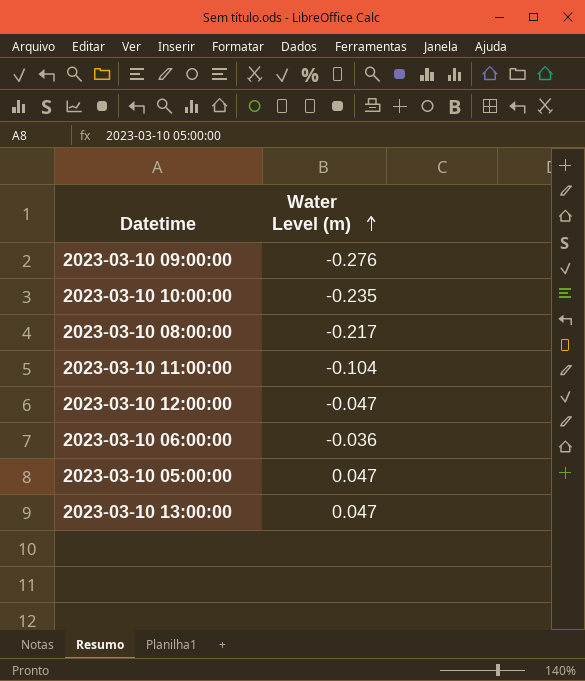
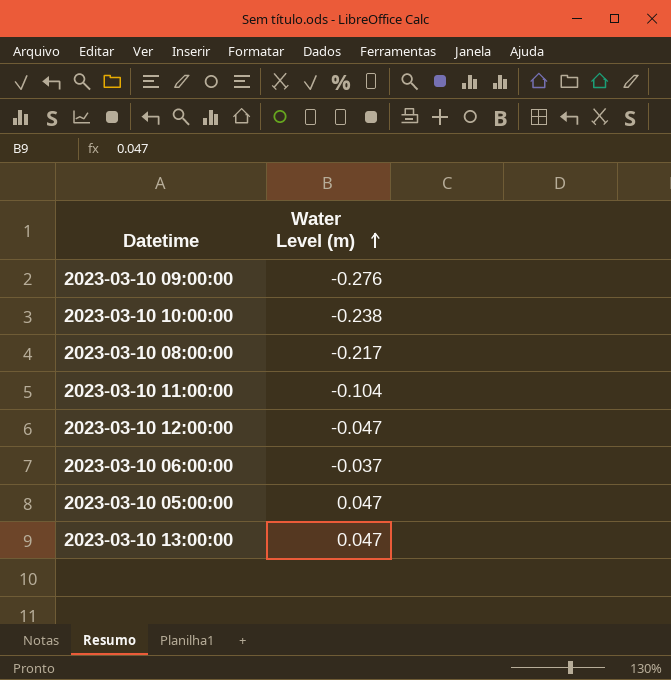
2023-03-10 10:00:00 | Water Level (m): -0.235 -> -0.238
2023-03-10 06:00:00 | Water Level (m): -0.036 -> -0.037

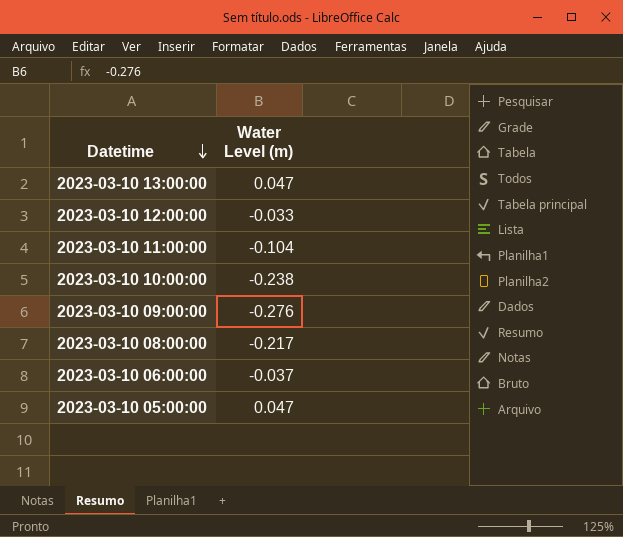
row order: Water Level (m) ascending -> Datetime descending
2023-03-10 12:00:00 | Water Level (m): -0.047 -> -0.033

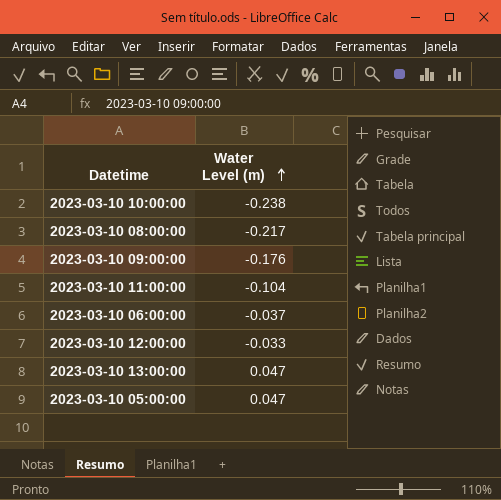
row order: Datetime descending -> Water Level (m) ascending
2023-03-10 09:00:00 | Water Level (m): -0.276 -> -0.176

